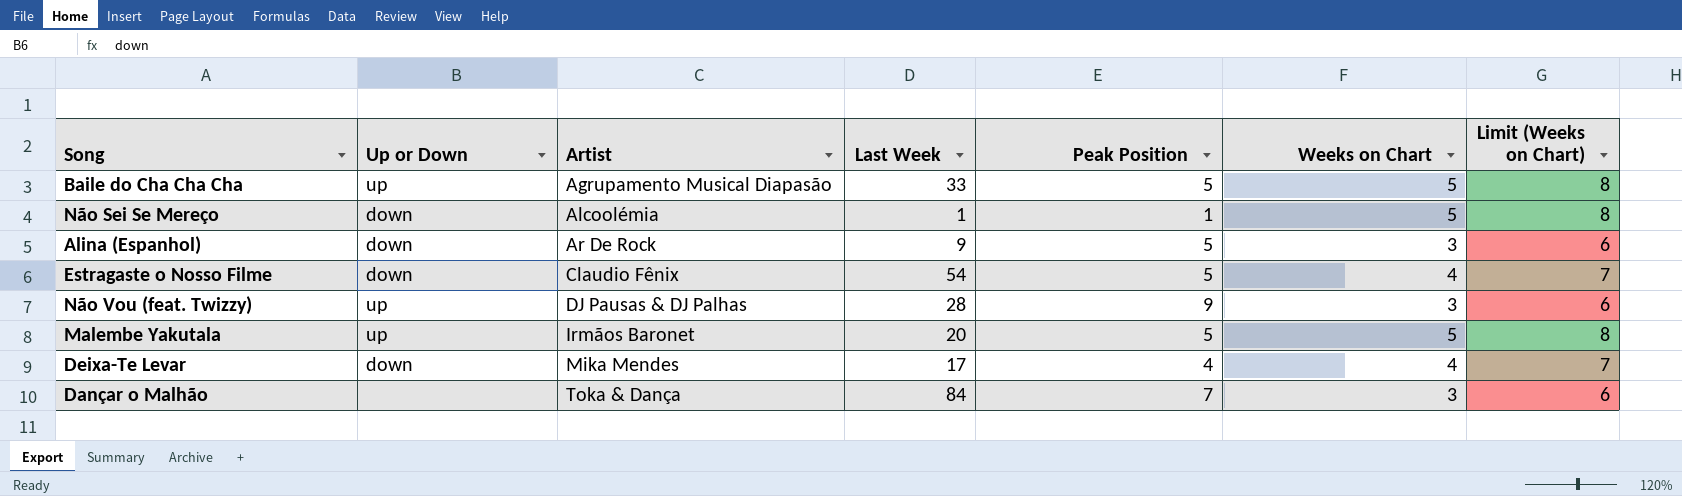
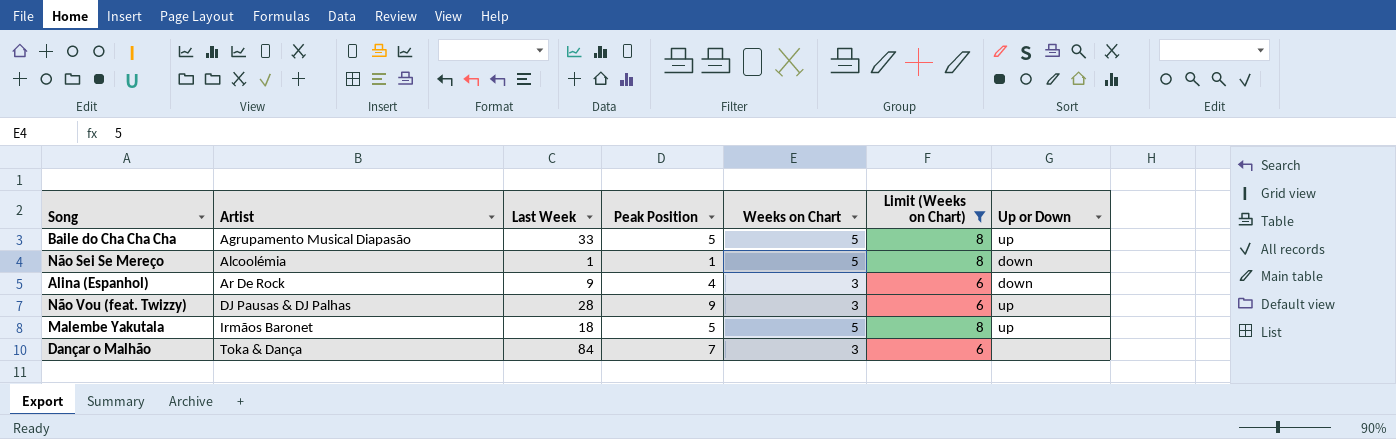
filter: none -> Limit (Weeks on Chart) != 7
column Up or Down | position: 2 -> 7
Alina (Espanhol) | Peak Position: 5 -> 4
Malembe Yakutala | Last Week: 20 -> 18

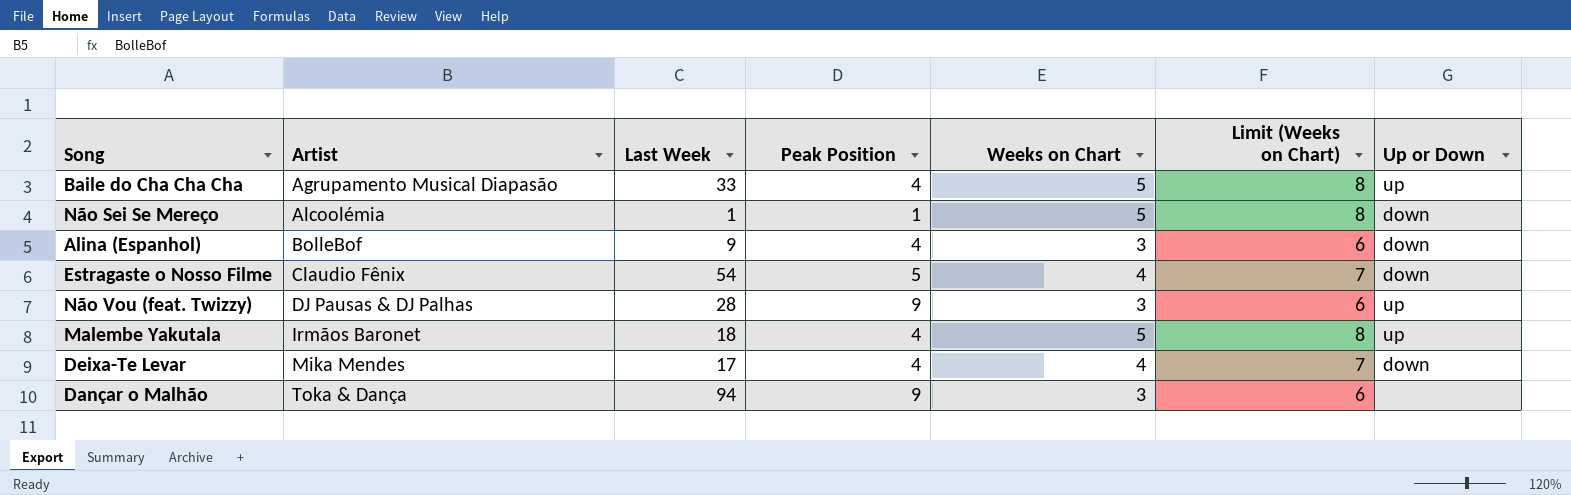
filter: Limit (Weeks on Chart) != 7 -> none
Baile do Cha Cha Cha | Peak Position: 5 -> 4
Alina (Espanhol) | Artist: Ar De Rock -> BolleBof
Malembe Yakutala | Peak Position: 5 -> 4
Dançar o Malhão | Last Week: 84 -> 94
Dançar o Malhão | Peak Position: 7 -> 9

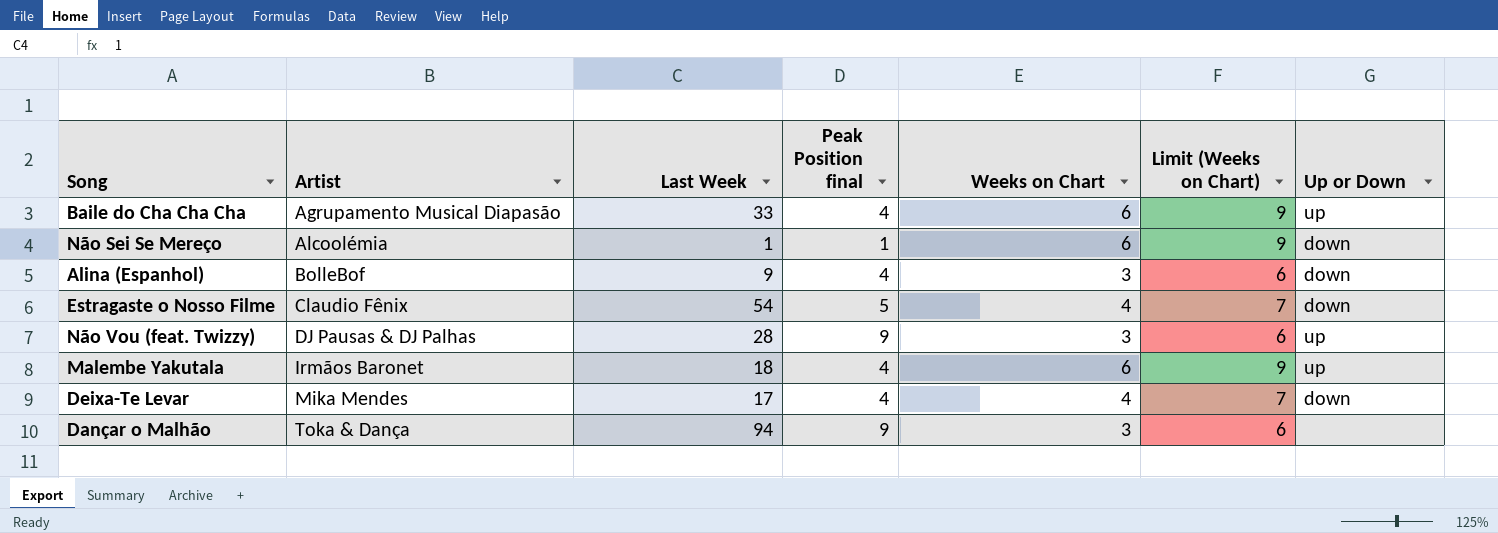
column name: Peak Position -> Peak Position final
Baile do Cha Cha Cha | Weeks on Chart: 5 -> 6
Baile do Cha Cha Cha | Limit (Weeks on Chart): 8 -> 9
Não Sei Se Mereço | Weeks on Chart: 5 -> 6
Não Sei Se Mereço | Limit (Weeks on Chart): 8 -> 9
Malembe Yakutala | Weeks on Chart: 5 -> 6
Malembe Yakutala | Limit (Weeks on Chart): 8 -> 9

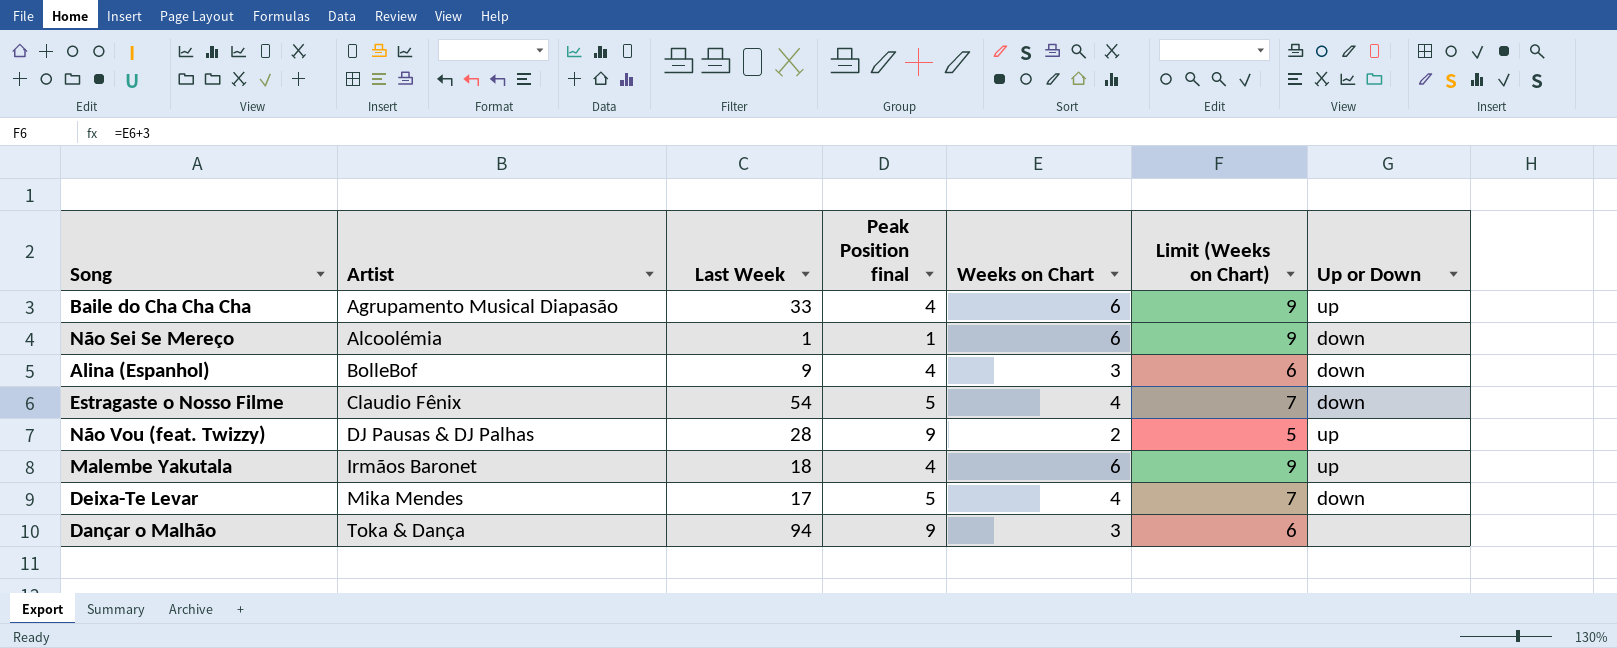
Não Vou (feat. Twizzy) | Weeks on Chart: 3 -> 2
Não Vou (feat. Twizzy) | Limit (Weeks on Chart): 6 -> 5
Deixa-Te Levar | Peak Position final: 4 -> 5

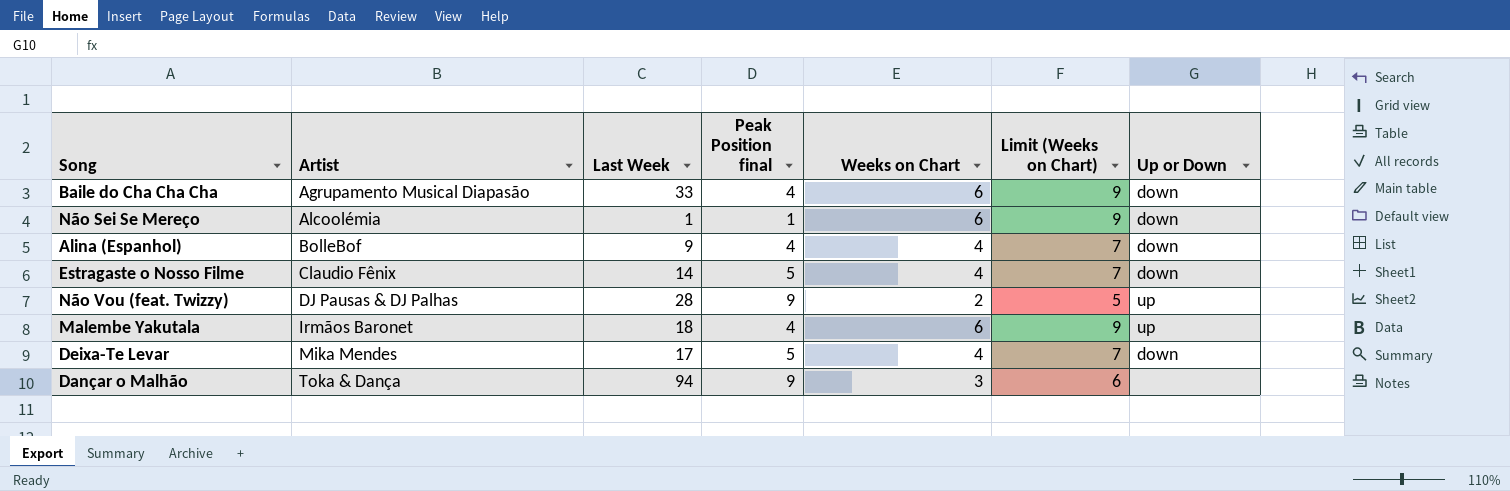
Baile do Cha Cha Cha | Up or Down: up -> down
Alina (Espanhol) | Weeks on Chart: 3 -> 4
Alina (Espanhol) | Limit (Weeks on Chart): 6 -> 7
Estragaste o Nosso Filme | Last Week: 54 -> 14

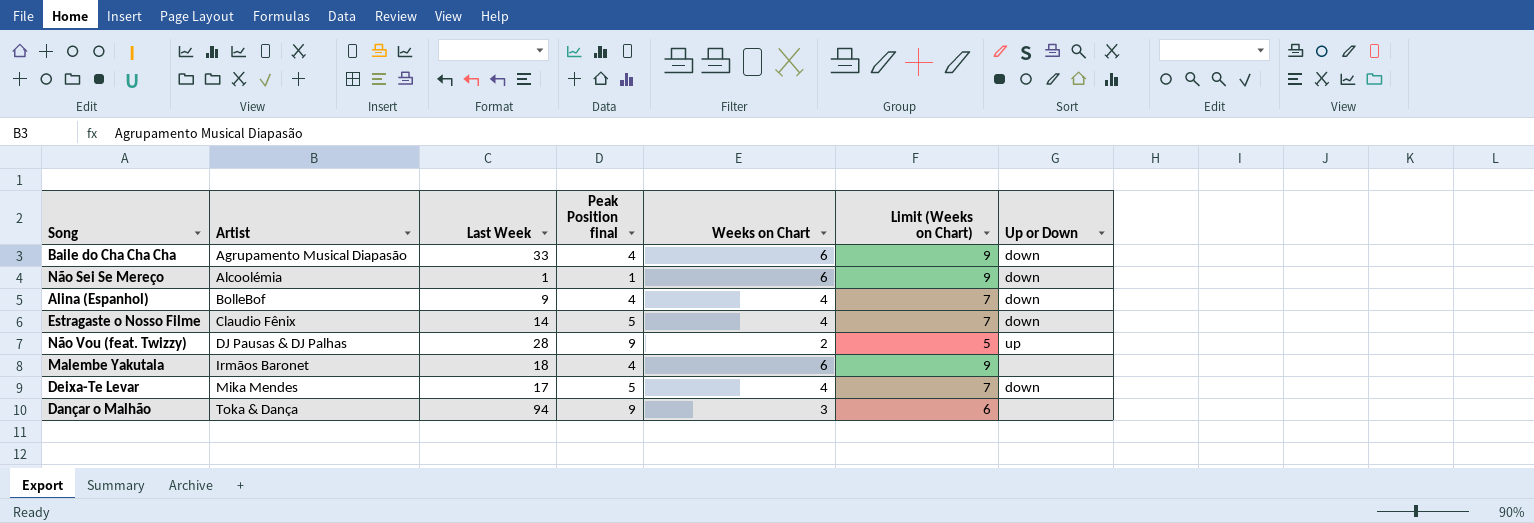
Malembe Yakutala | Up or Down: up -> none

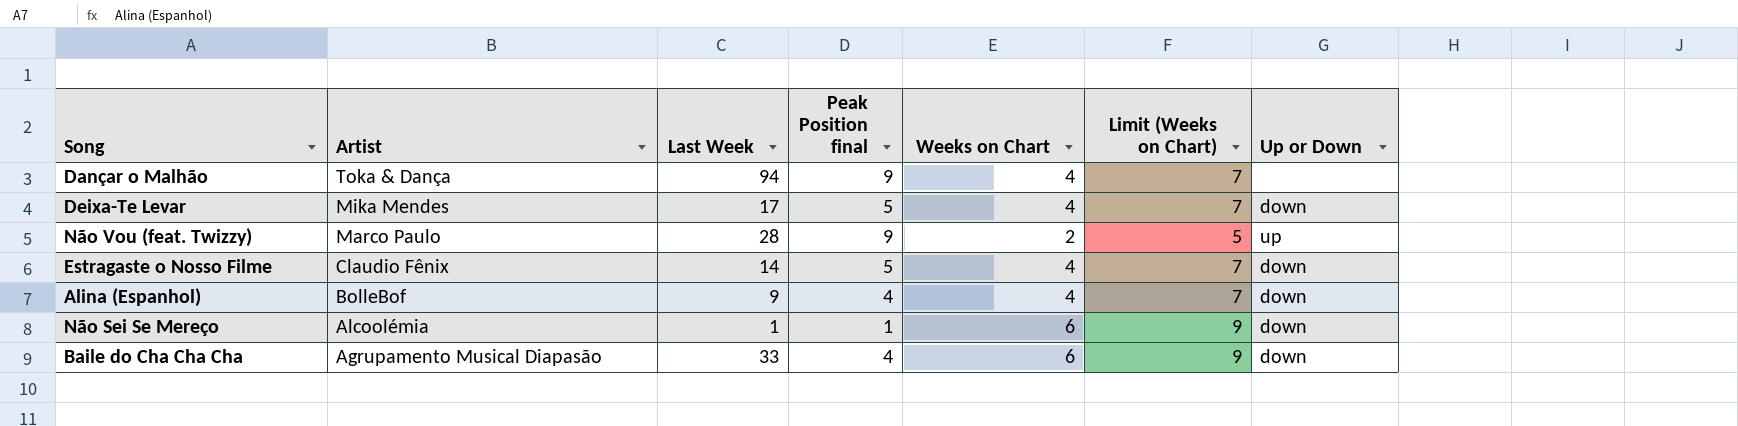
row order: Artist ascending -> Artist descending
row Malembe Yakutala: Irmãos Baronet | 18 | 4 | 6 | 9 | none -> none
Dançar o Malhão | Weeks on Chart: 3 -> 4
Dançar o Malhão | Limit (Weeks on Chart): 6 -> 7
Não Vou (feat. Twizzy) | Artist: DJ Pausas & DJ Palhas -> Marco Paulo

